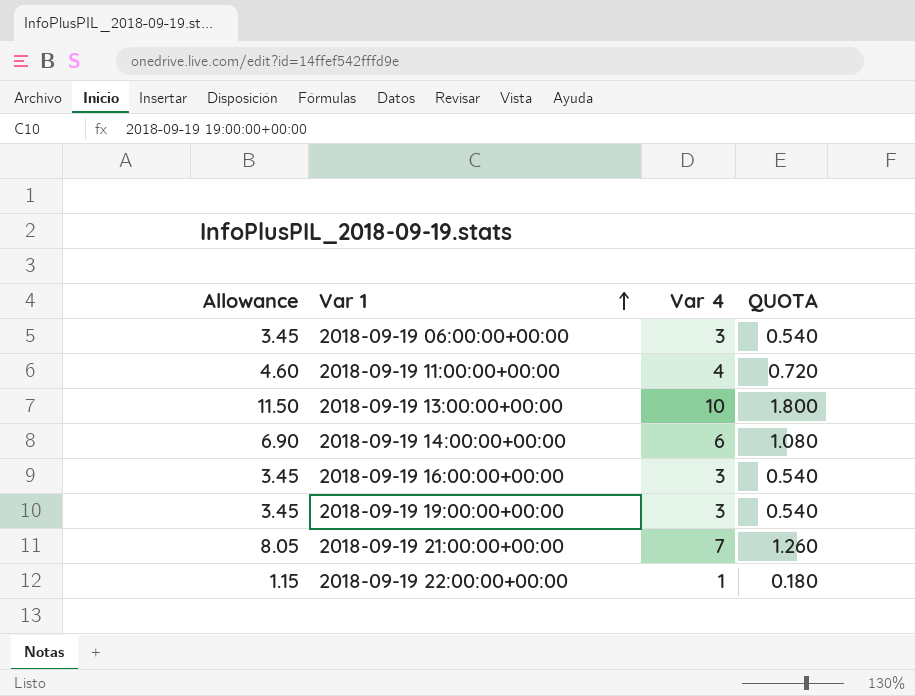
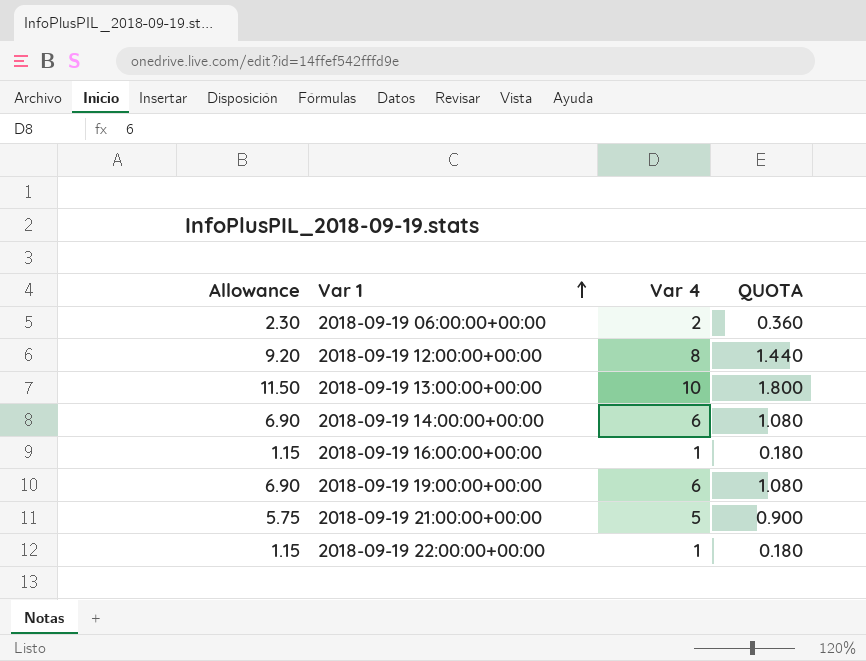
row 2018-09-19 11:00:00+00:00: 4.60 | 4 | 0.720 -> none
2018-09-19 06:00:00+00:00 | Allowance: 3.45 -> 2.30
2018-09-19 06:00:00+00:00 | Var 4: 3 -> 2
2018-09-19 06:00:00+00:00 | QUOTA: 0.540 -> 0.360
row 2018-09-19 12:00:00+00:00: none -> 9.20 | 8 | 1.440
2018-09-19 16:00:00+00:00 | Allowance: 3.45 -> 1.15
2018-09-19 16:00:00+00:00 | Var 4: 3 -> 1
2018-09-19 16:00:00+00:00 | QUOTA: 0.540 -> 0.180
2018-09-19 19:00:00+00:00 | Allowance: 3.45 -> 6.90
2018-09-19 19:00:00+00:00 | Var 4: 3 -> 6
2018-09-19 19:00:00+00:00 | QUOTA: 0.540 -> 1.080
2018-09-19 21:00:00+00:00 | Allowance: 8.05 -> 5.75
2018-09-19 21:00:00+00:00 | Var 4: 7 -> 5
2018-09-19 21:00:00+00:00 | QUOTA: 1.260 -> 0.900

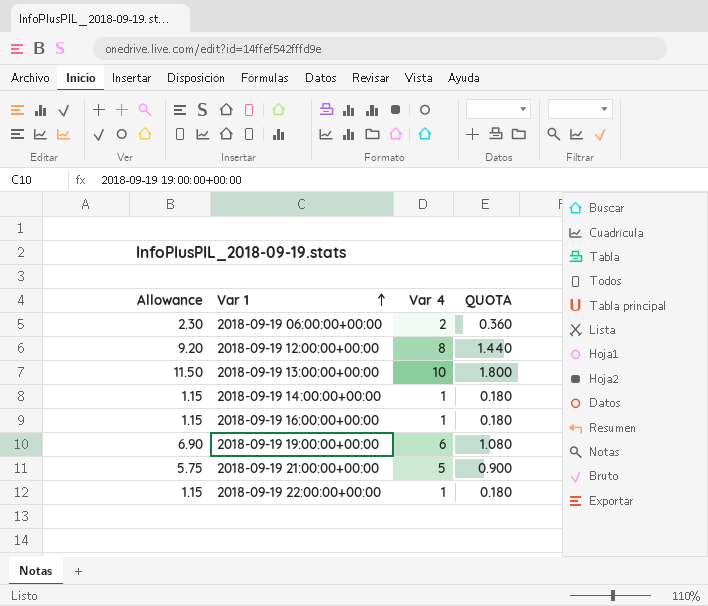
2018-09-19 14:00:00+00:00 | Allowance: 6.90 -> 1.15
2018-09-19 14:00:00+00:00 | Var 4: 6 -> 1
2018-09-19 14:00:00+00:00 | QUOTA: 1.080 -> 0.180

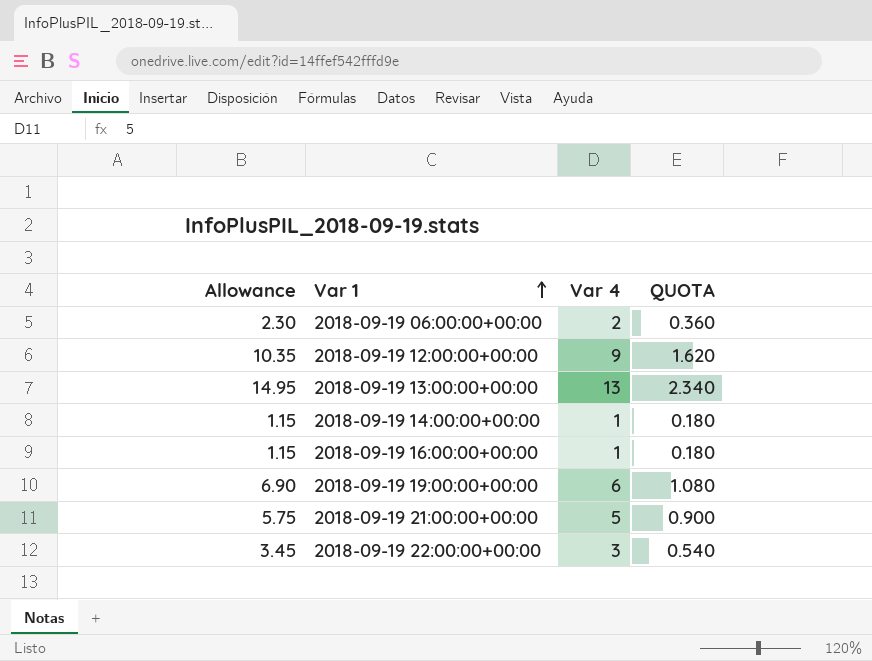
2018-09-19 12:00:00+00:00 | Allowance: 9.20 -> 10.35
2018-09-19 12:00:00+00:00 | Var 4: 8 -> 9
2018-09-19 12:00:00+00:00 | QUOTA: 1.440 -> 1.620
2018-09-19 13:00:00+00:00 | Allowance: 11.50 -> 14.95
2018-09-19 13:00:00+00:00 | Var 4: 10 -> 13
2018-09-19 13:00:00+00:00 | QUOTA: 1.800 -> 2.340
2018-09-19 22:00:00+00:00 | Allowance: 1.15 -> 3.45
2018-09-19 22:00:00+00:00 | Var 4: 1 -> 3
2018-09-19 22:00:00+00:00 | QUOTA: 0.180 -> 0.540

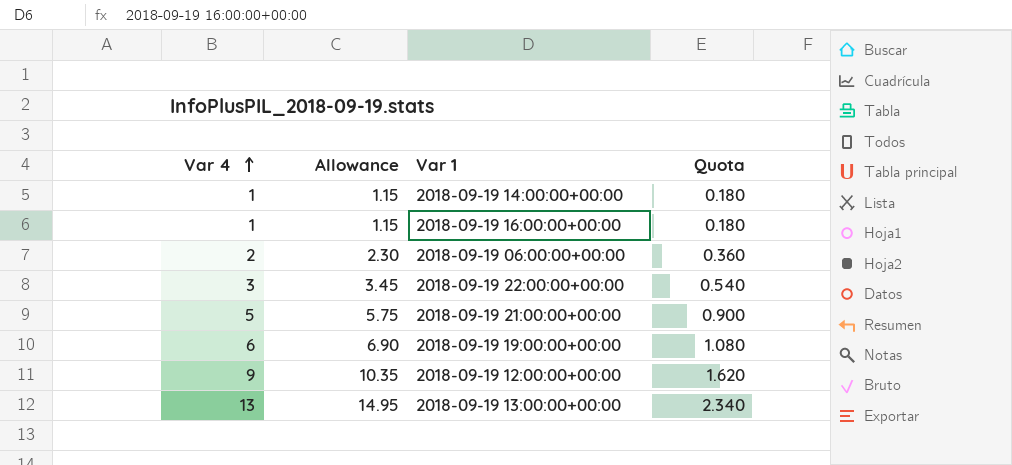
row order: Var 1 ascending -> Var 4 ascending
column Var 4 | position: 3 -> 1
column name: QUOTA -> Quota

